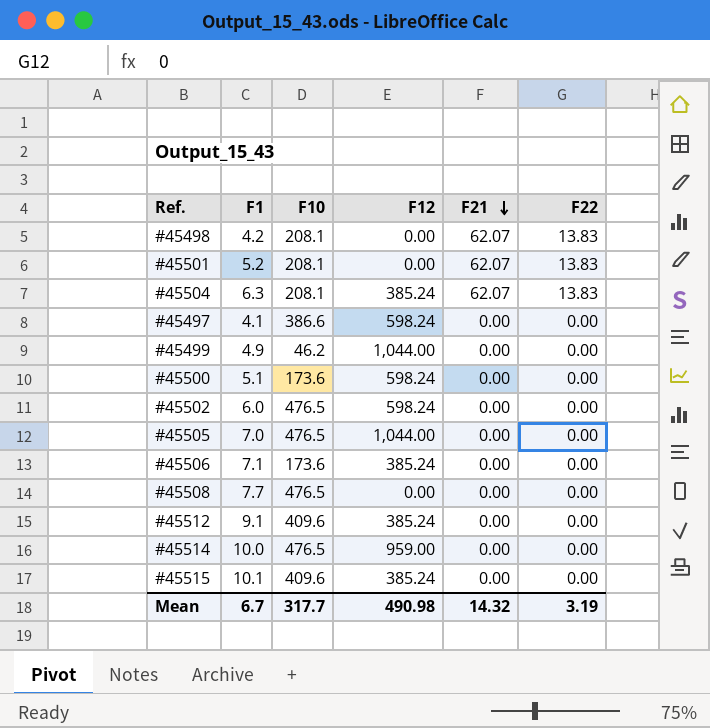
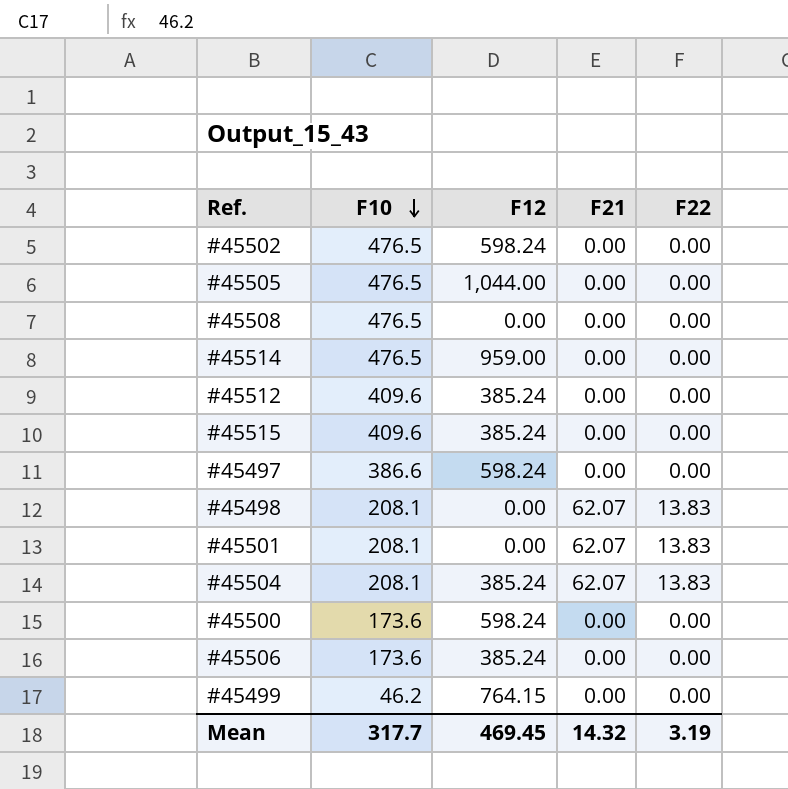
row order: F21 descending -> F10 descending
column F1 | position: 2 -> none
#45499 | F12: 1,044.00 -> 764.15
Mean | F12: 490.98 -> 469.45

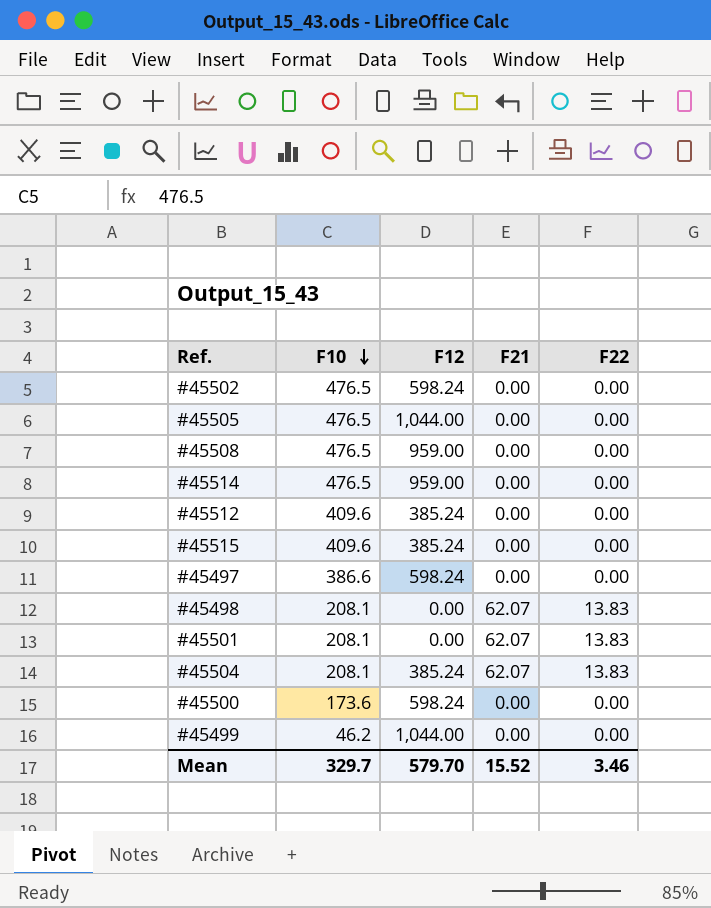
row #45506: 173.6 | 385.24 | 0.00 | 0.00 -> none
#45508 | F12: 0.00 -> 959.00
#45499 | F12: 764.15 -> 1,044.00
Mean | F10: 317.7 -> 329.7
Mean | F12: 469.45 -> 579.70
Mean | F21: 14.32 -> 15.52
Mean | F22: 3.19 -> 3.46

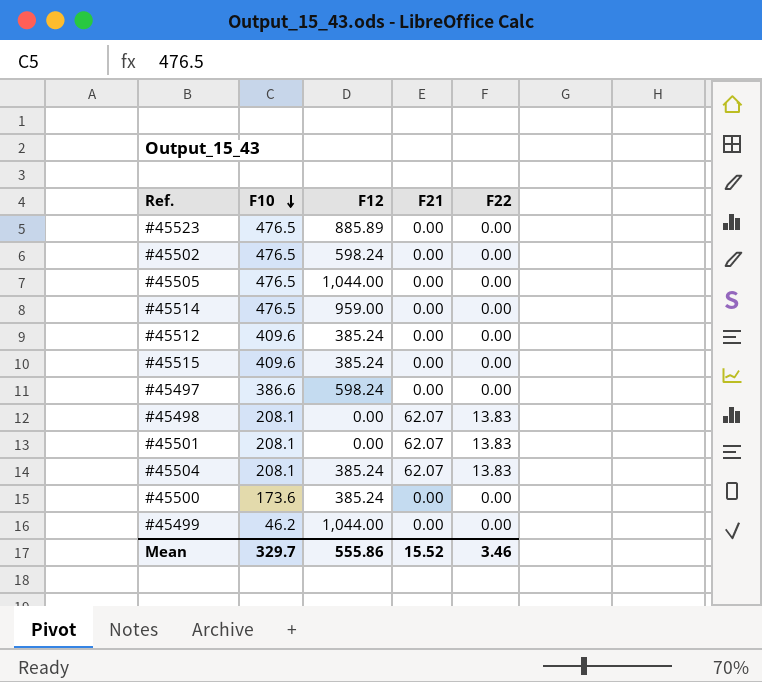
row #45508: 476.5 | 959.00 | 0.00 | 0.00 -> none
row #45523: none -> 476.5 | 885.89 | 0.00 | 0.00
#45500 | F12: 598.24 -> 385.24
Mean | F12: 579.70 -> 555.86

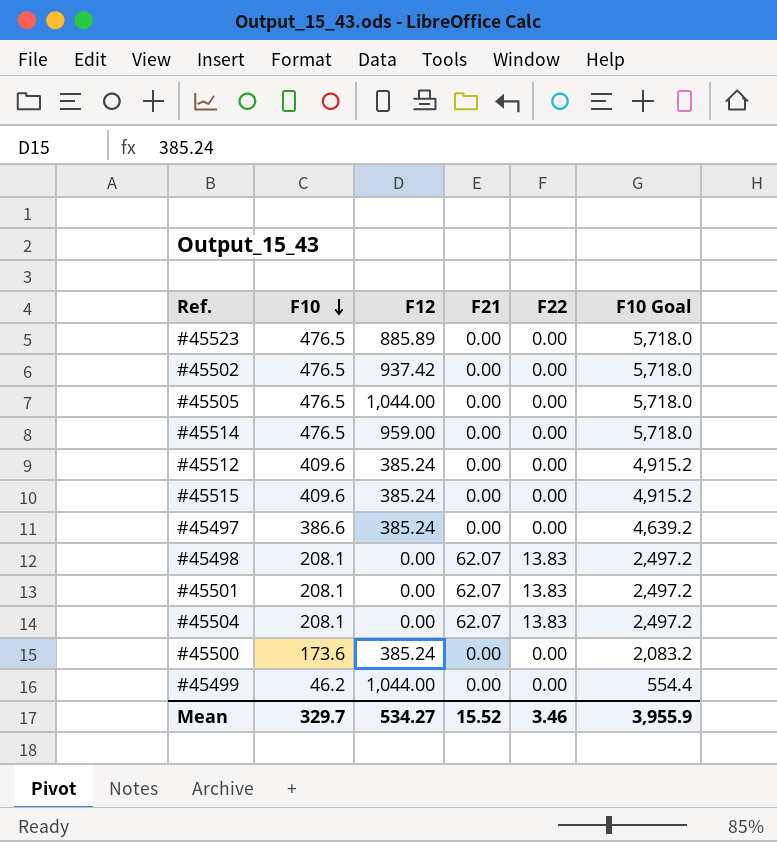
column F10 Goal | formula: none -> [F10] * 12
#45502 | F12: 598.24 -> 937.42
#45497 | F12: 598.24 -> 385.24
#45504 | F12: 385.24 -> 0.00
Mean | F12: 555.86 -> 534.27

